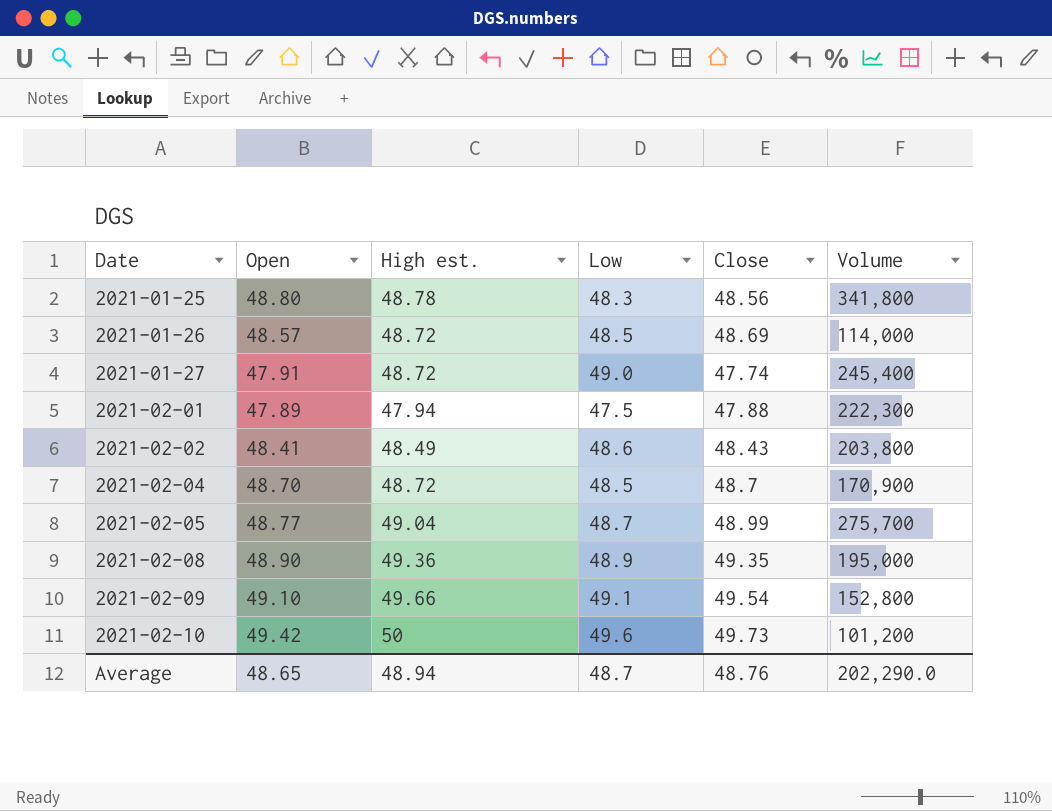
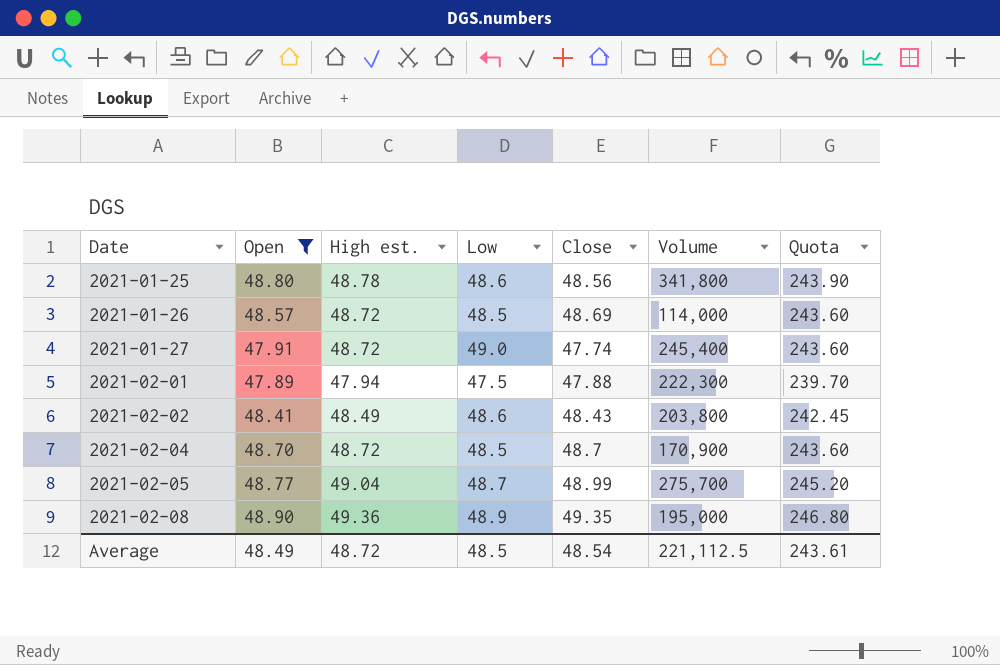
filter: none -> Open <= 48.90
column Quota | formula: none -> [High est.] * 5
2021-01-25 | Low: 48.3 -> 48.6
Average | Open: 48.65 -> 48.49
Average | High est.: 48.94 -> 48.72
Average | Low: 48.7 -> 48.5
Average | Close: 48.76 -> 48.54
Average | Volume: 202,290.0 -> 221,112.5

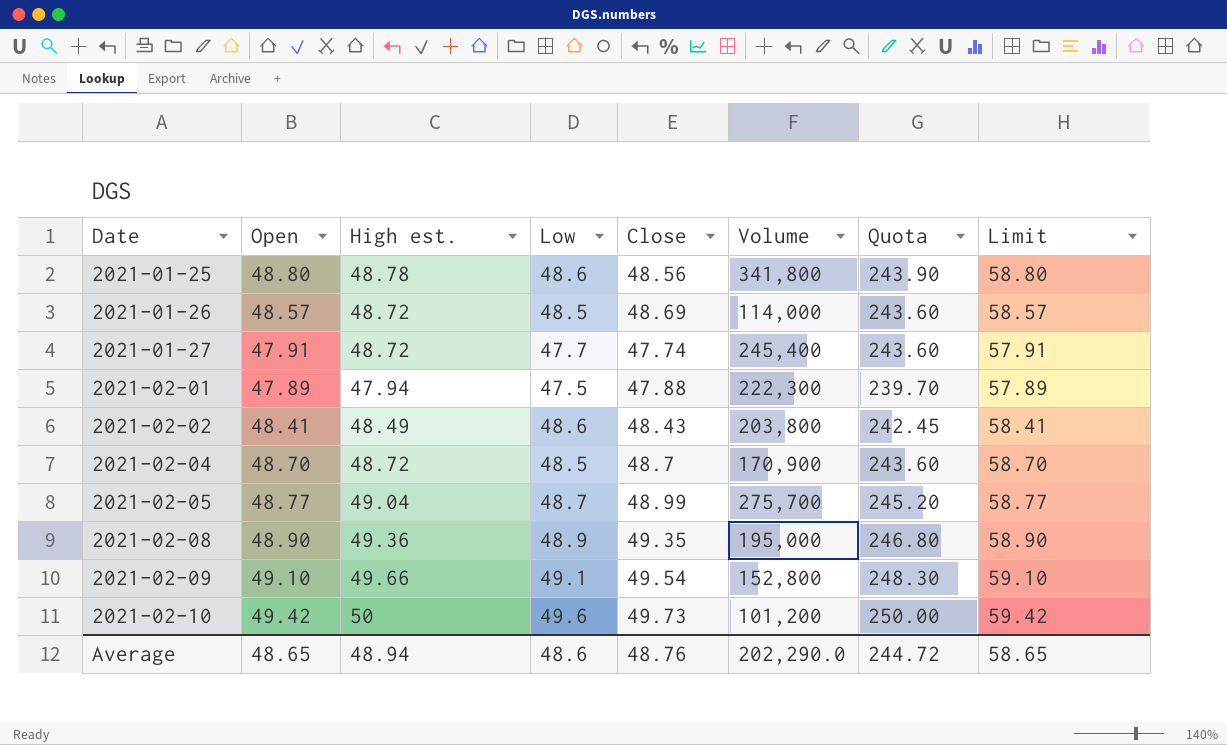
filter: Open <= 48.90 -> none
column Limit | formula: none -> [Open] + 10
2021-01-27 | Low: 49.0 -> 47.7
Average | Open: 48.49 -> 48.65
Average | High est.: 48.72 -> 48.94
Average | Low: 48.5 -> 48.6
Average | Close: 48.54 -> 48.76
Average | Volume: 221,112.5 -> 202,290.0
Average | Quota: 243.61 -> 244.72

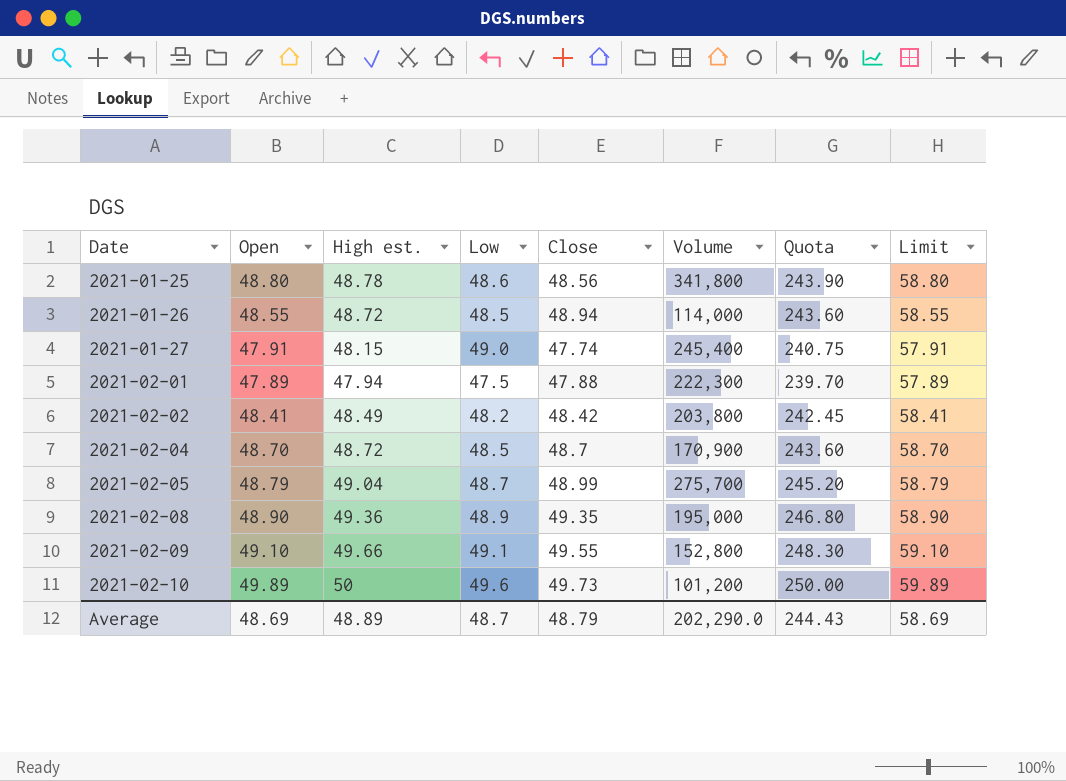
2021-01-26 | Open: 48.57 -> 48.55
2021-01-26 | Close: 48.69 -> 48.94
2021-01-26 | Limit: 58.57 -> 58.55
2021-01-27 | High est.: 48.72 -> 48.15
2021-01-27 | Low: 47.7 -> 49.0
2021-01-27 | Quota: 243.60 -> 240.75
2021-02-02 | Low: 48.6 -> 48.2
2021-02-02 | Close: 48.43 -> 48.42
2021-02-05 | Open: 48.77 -> 48.79
2021-02-05 | Limit: 58.77 -> 58.79
2021-02-09 | Close: 49.54 -> 49.55
2021-02-10 | Open: 49.42 -> 49.89
2021-02-10 | Limit: 59.42 -> 59.89
Average | Open: 48.65 -> 48.69
Average | High est.: 48.94 -> 48.89
Average | Low: 48.6 -> 48.7
Average | Close: 48.76 -> 48.79
Average | Quota: 244.72 -> 244.43
Average | Limit: 58.65 -> 58.69

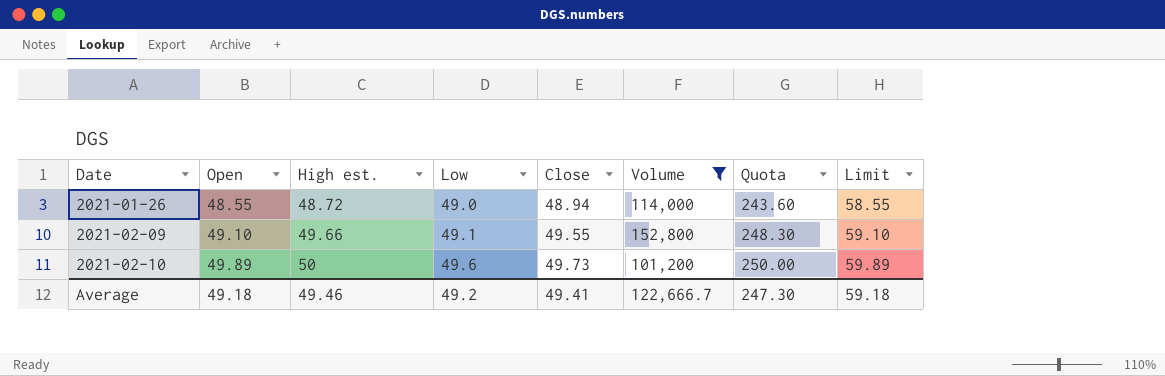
filter: none -> Volume <= 152,800
2021-01-26 | Low: 48.5 -> 49.0
Average | Open: 48.69 -> 49.18
Average | High est.: 48.89 -> 49.46
Average | Low: 48.7 -> 49.2
Average | Close: 48.79 -> 49.41
Average | Volume: 202,290.0 -> 122,666.7
Average | Quota: 244.43 -> 247.30
Average | Limit: 58.69 -> 59.18

